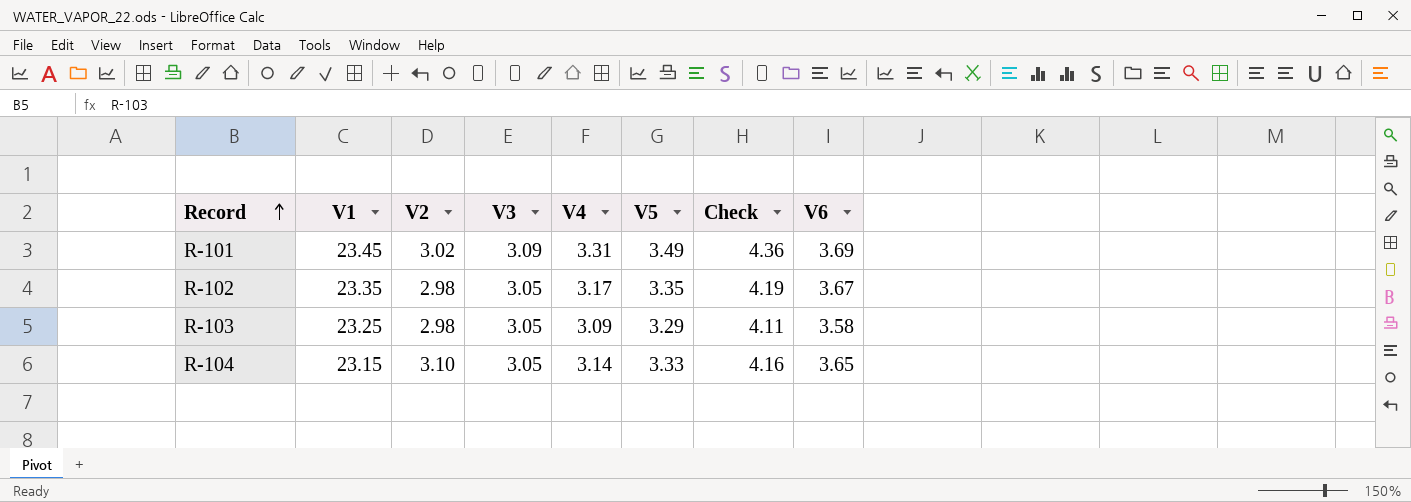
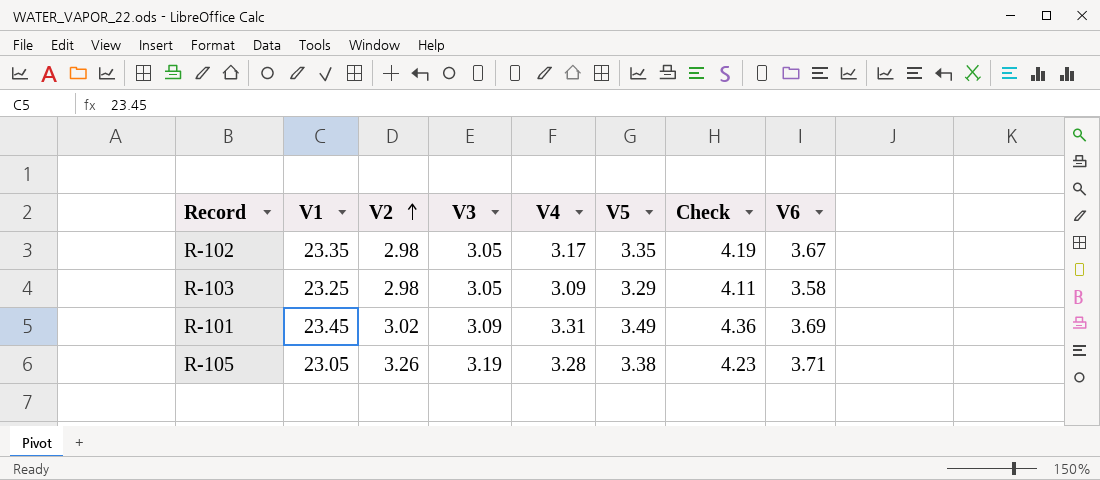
row order: Record ascending -> V2 ascending
row R-104: 23.15 | 3.10 | 3.05 | 3.14 | 3.33 | 4.16 | 3.65 -> none
row R-105: none -> 23.05 | 3.26 | 3.19 | 3.28 | 3.38 | 4.23 | 3.71

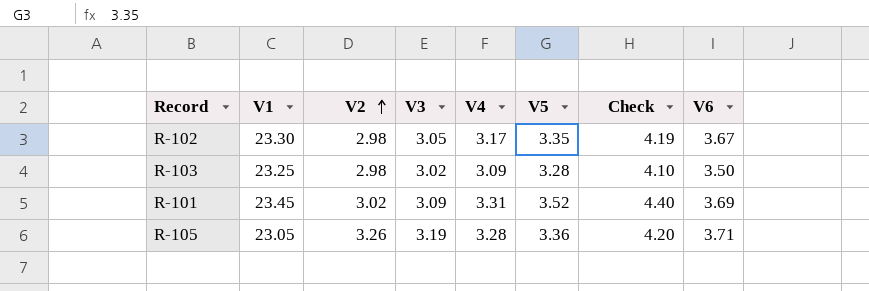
R-102 | V1: 23.35 -> 23.30
R-103 | V3: 3.05 -> 3.02
R-103 | V5: 3.29 -> 3.28
R-103 | Check: 4.11 -> 4.10
R-103 | V6: 3.58 -> 3.50
R-101 | V5: 3.49 -> 3.52
R-101 | Check: 4.36 -> 4.40
R-105 | V5: 3.38 -> 3.36
R-105 | Check: 4.23 -> 4.20

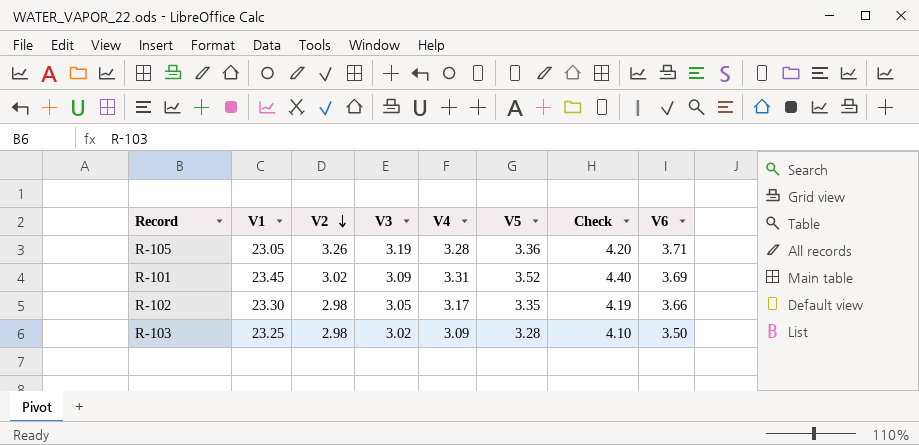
row order: V2 ascending -> V2 descending
R-102 | V6: 3.67 -> 3.66

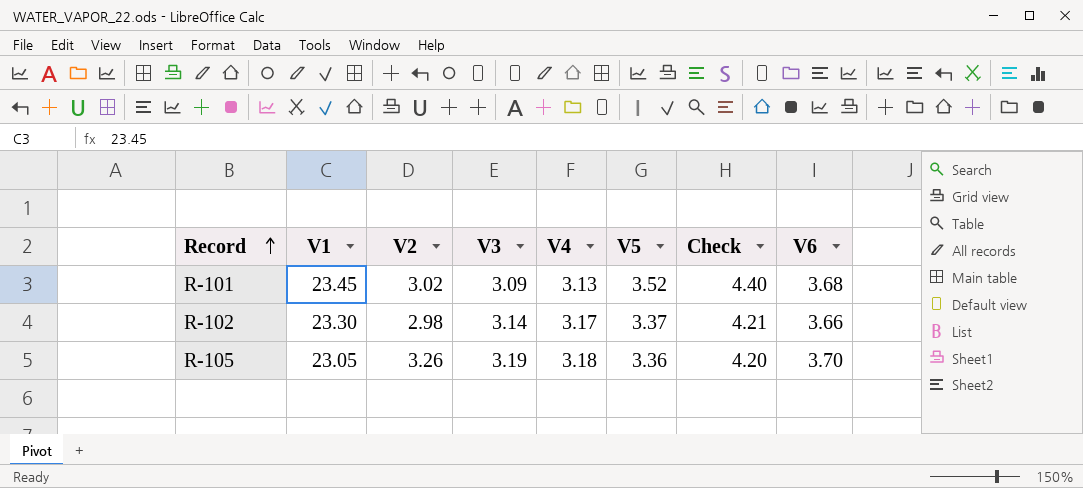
row order: V2 descending -> Record ascending
row R-103: 23.25 | 2.98 | 3.02 | 3.09 | 3.28 | 4.10 | 3.50 -> none
R-101 | V4: 3.31 -> 3.13
R-101 | V6: 3.69 -> 3.68
R-102 | V3: 3.05 -> 3.14
R-102 | V5: 3.35 -> 3.37
R-102 | Check: 4.19 -> 4.21
R-105 | V4: 3.28 -> 3.18
R-105 | V6: 3.71 -> 3.70

